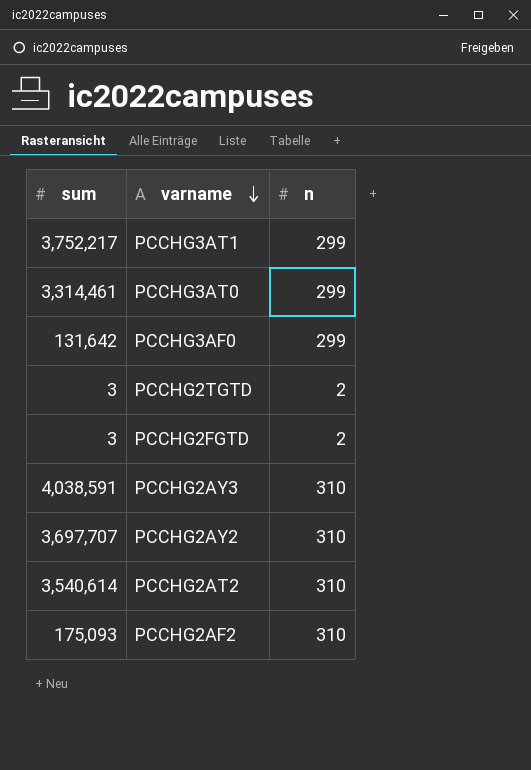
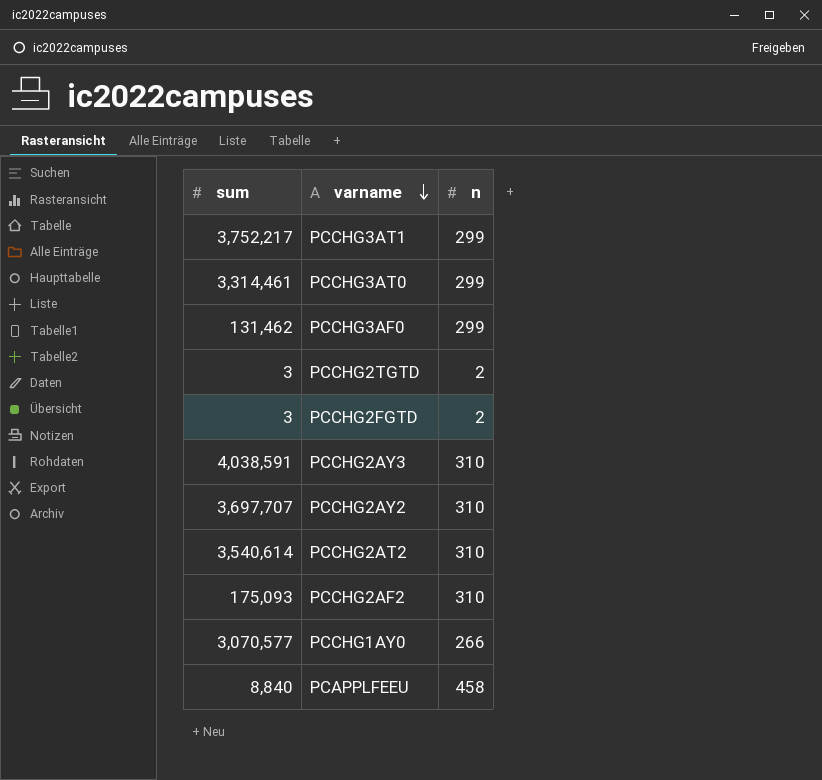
PCCHG3AF0 | sum: 131,642 -> 131,462
row PCCHG1AY0: none -> 3,070,577 | 266
row PCAPPLFEEU: none -> 8,840 | 458

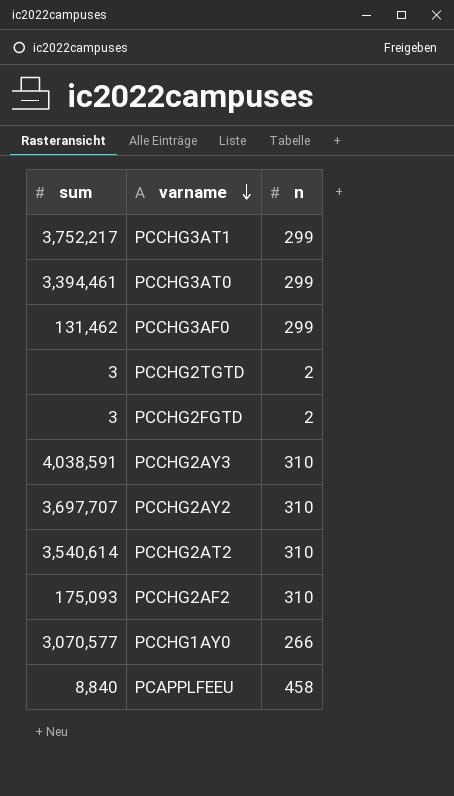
PCCHG3AT0 | sum: 3,314,461 -> 3,394,461

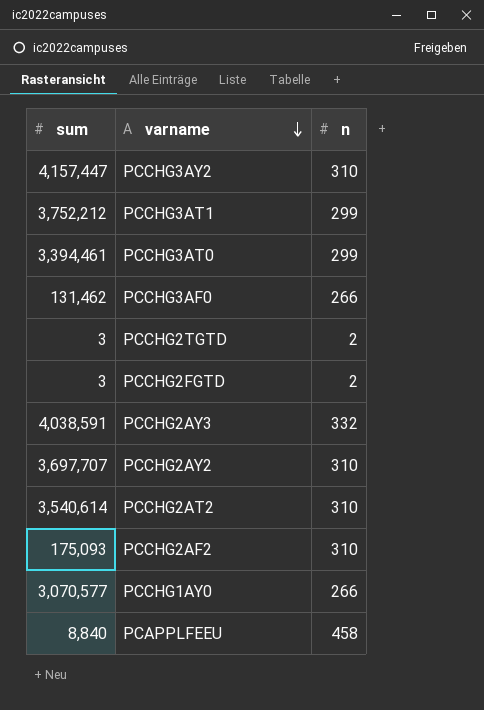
row PCCHG3AY2: none -> 4,157,447 | 310
PCCHG3AT1 | sum: 3,752,217 -> 3,752,212
PCCHG3AF0 | n: 299 -> 266
PCCHG2AY3 | n: 310 -> 332

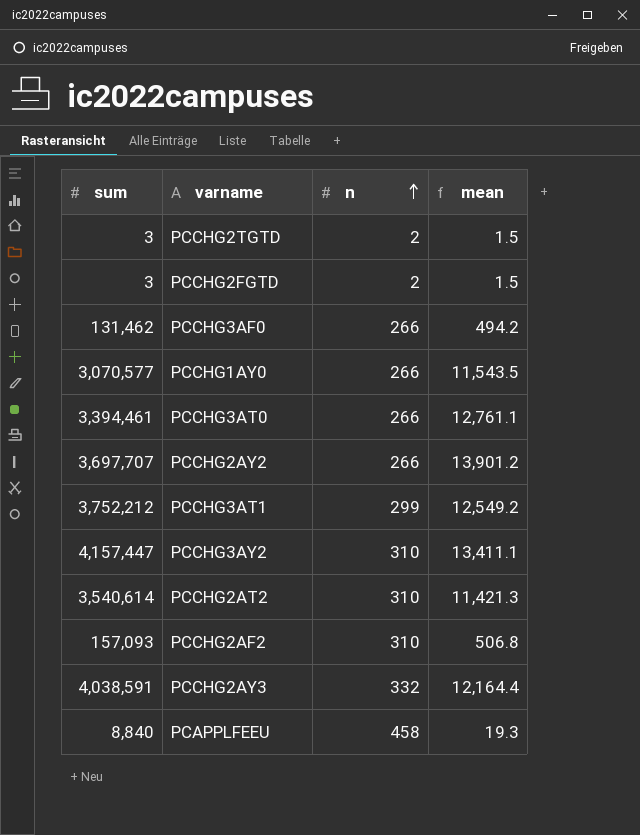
row order: varname descending -> n ascending
column mean | formula: none -> [sum] / [n]
PCCHG3AT0 | n: 299 -> 266
PCCHG2AY2 | n: 310 -> 266
PCCHG2AF2 | sum: 175,093 -> 157,093

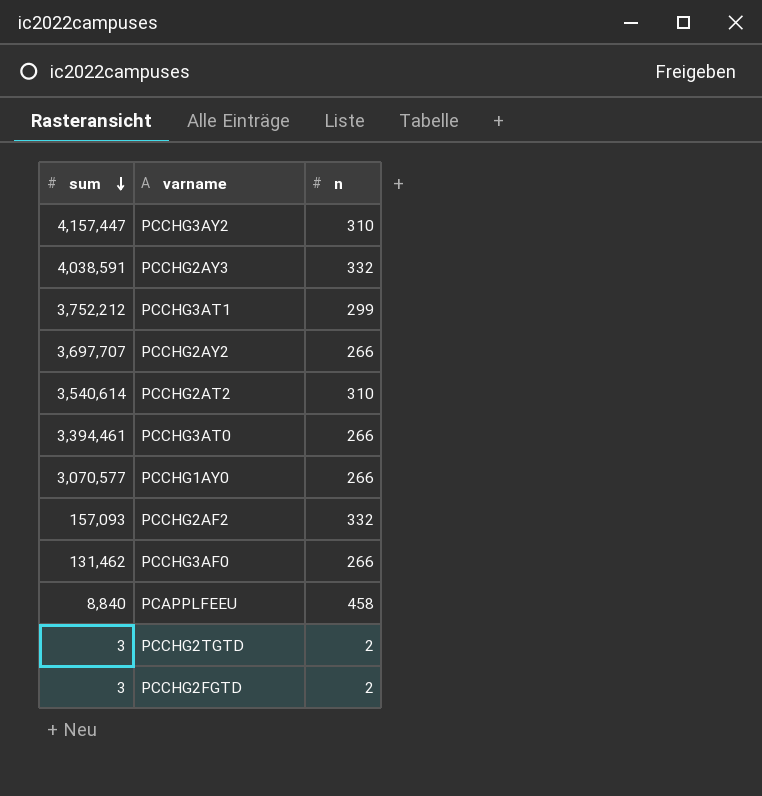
row order: n ascending -> sum descending
column mean | formula: [sum] / [n] -> none
PCCHG2AF2 | n: 310 -> 332

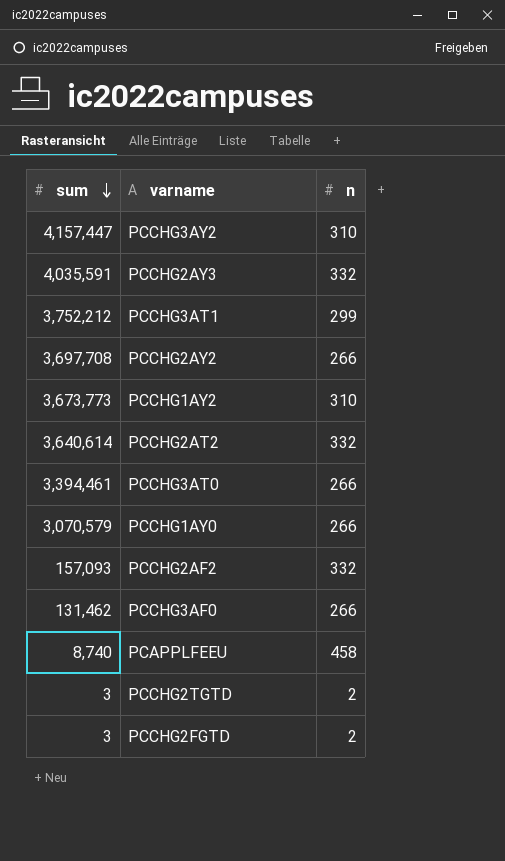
PCCHG2AY3 | sum: 4,038,591 -> 4,035,591
PCCHG2AY2 | sum: 3,697,707 -> 3,697,708
row PCCHG1AY2: none -> 3,673,773 | 310
PCCHG2AT2 | sum: 3,540,614 -> 3,640,614
PCCHG2AT2 | n: 310 -> 332
PCCHG1AY0 | sum: 3,070,577 -> 3,070,579
PCAPPLFEEU | sum: 8,840 -> 8,740

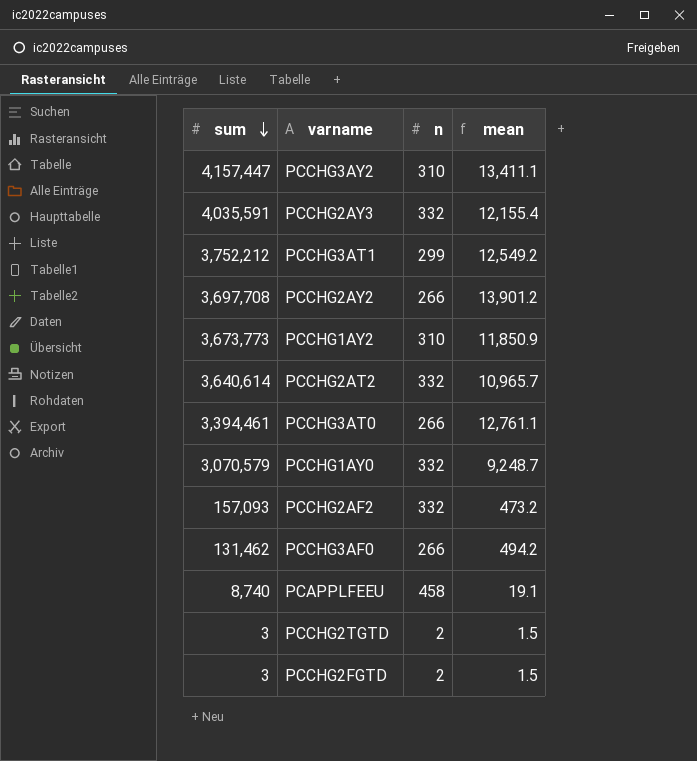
column mean | formula: none -> [sum] / [n]
PCCHG1AY0 | n: 266 -> 332

